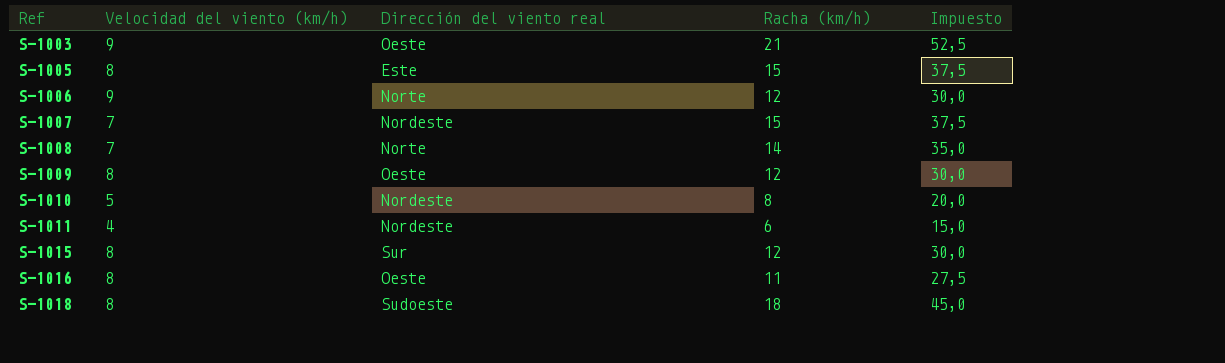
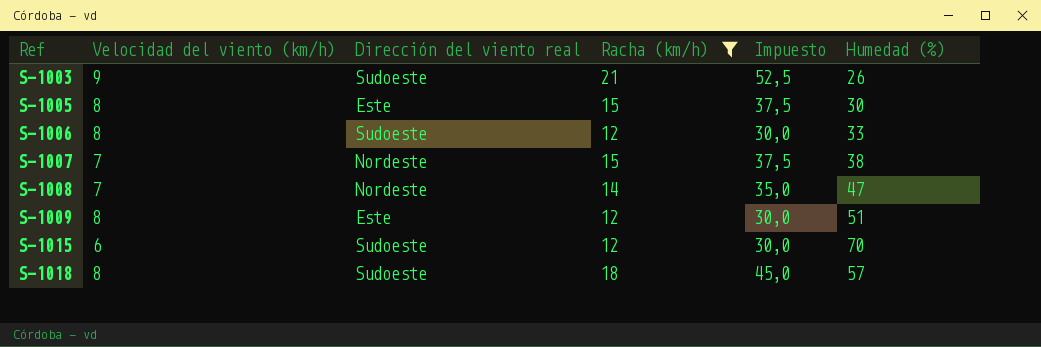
filter: none -> Racha (km/h) >= 12
column Humedad (%) | position: none -> 6
S-1003 | Dirección del viento real: Oeste -> Sudoeste
S-1006 | Velocidad del viento (km/h): 9 -> 8
S-1006 | Dirección del viento real: Norte -> Sudoeste
S-1008 | Dirección del viento real: Norte -> Nordeste
S-1009 | Dirección del viento real: Oeste -> Este
S-1015 | Velocidad del viento (km/h): 8 -> 6
S-1015 | Dirección del viento real: Sur -> Sudoeste

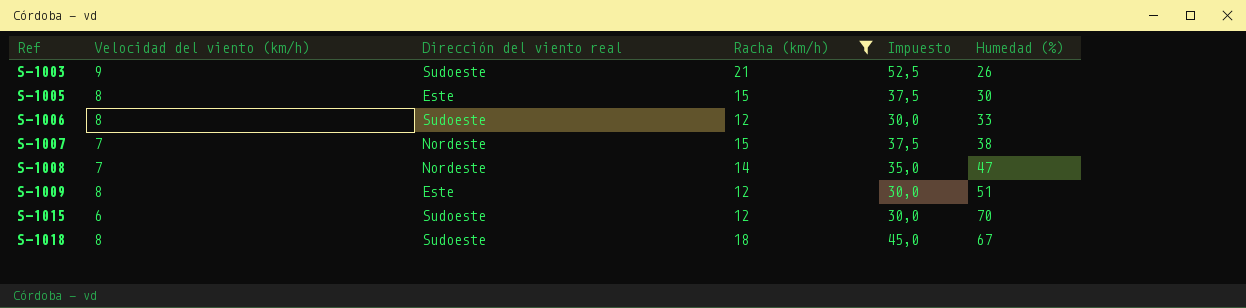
S-1018 | Humedad (%): 57 -> 67

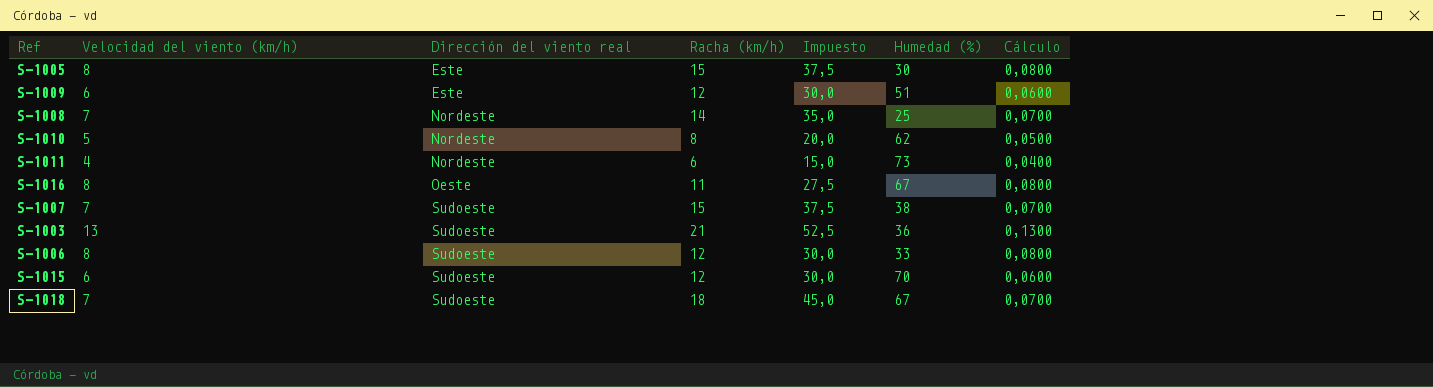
filter: Racha (km/h) >= 12 -> none
row order: Ref ascending -> Dirección del viento real ascending
column Cálculo | formula: none -> [Velocidad del viento (km/h)] * 0,01
S-1009 | Velocidad del viento (km/h): 8 -> 6
S-1008 | Humedad (%): 47 -> 25
S-1007 | Dirección del viento real: Nordeste -> Sudoeste
S-1003 | Velocidad del viento (km/h): 9 -> 13
S-1003 | Humedad (%): 26 -> 36
S-1018 | Velocidad del viento (km/h): 8 -> 7

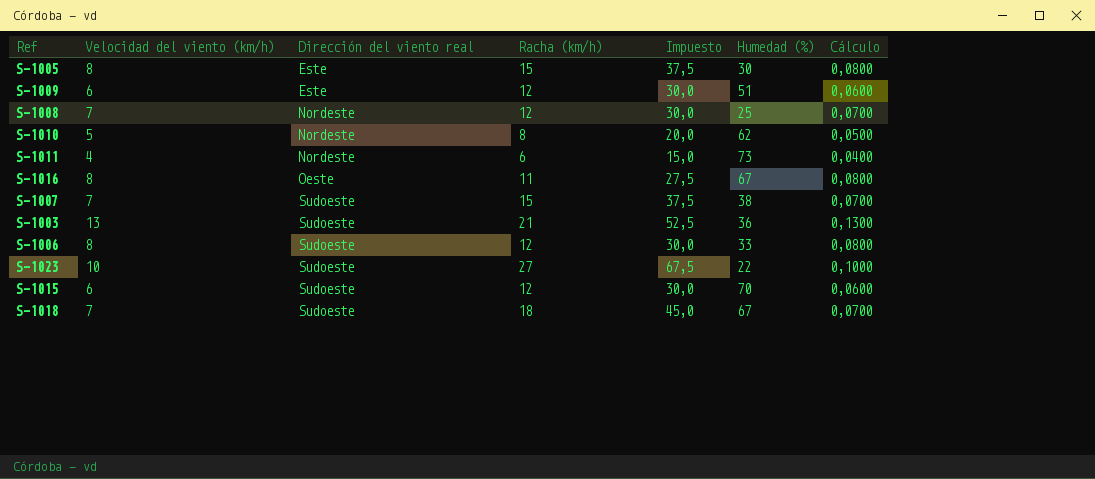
S-1008 | Racha (km/h): 14 -> 12
S-1008 | Impuesto: 35,0 -> 30,0
row S-1023: none -> 10 | Sudoeste | 27 | 67,5 | 22 | 0,1000

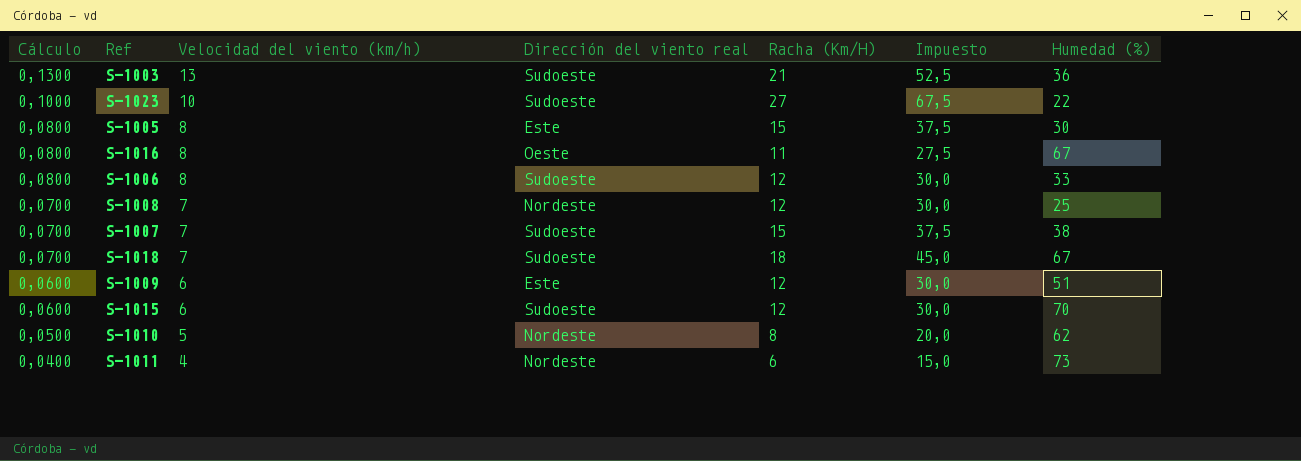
row order: Dirección del viento real ascending -> Cálculo descending
column Cálculo | position: 7 -> 1
column name: Racha (km/h) -> Racha (Km/H)

